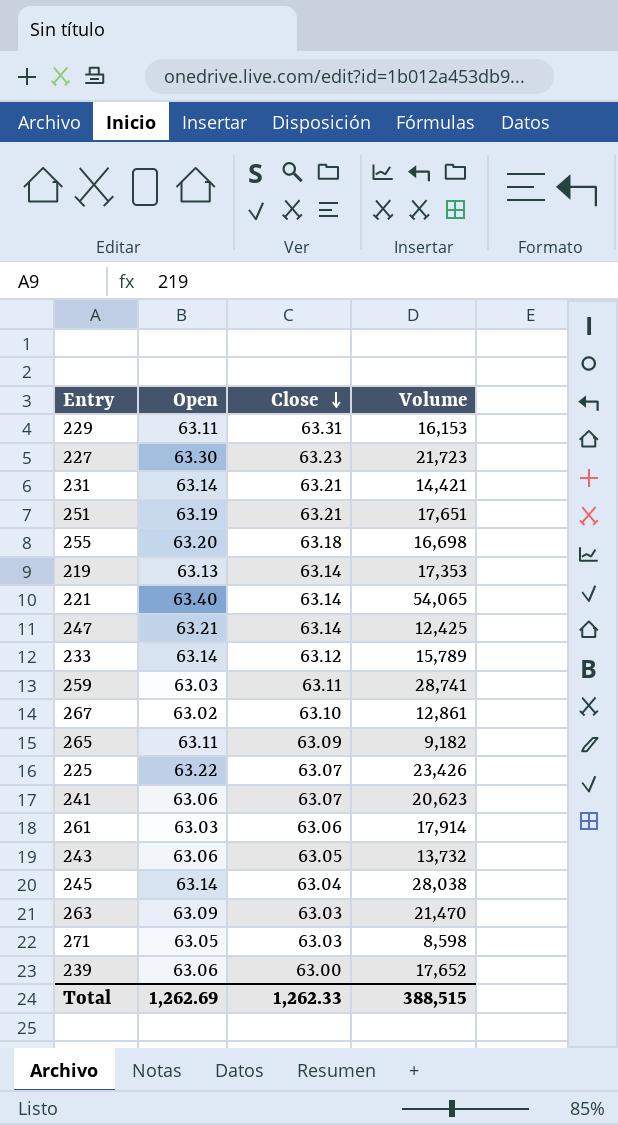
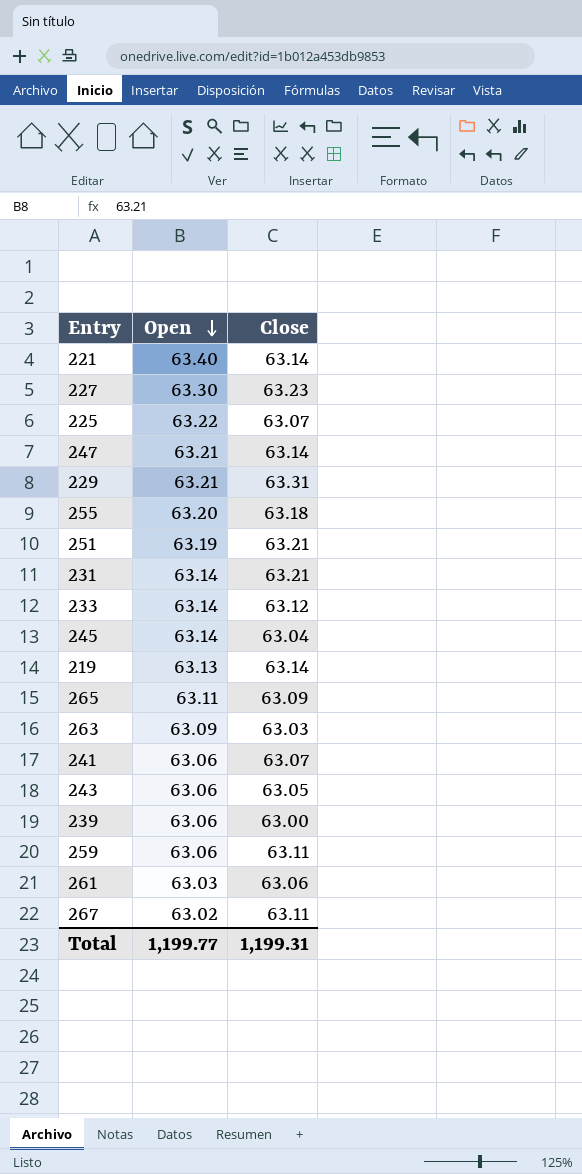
row order: Close descending -> Open descending
column Volume | position: 4 -> none
row 271: 63.05 | 63.03 | 8,598 -> none
229 | Open: 63.11 -> 63.21
259 | Open: 63.03 -> 63.06
267 | Close: 63.10 -> 63.11
Total | Open: 1,262.69 -> 1,199.77
Total | Close: 1,262.33 -> 1,199.31

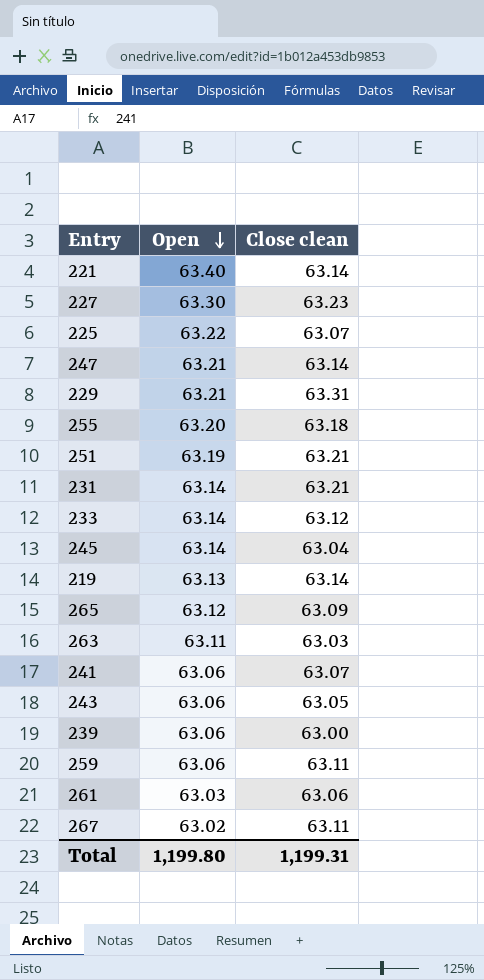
column name: Close -> Close clean
265 | Open: 63.11 -> 63.12
263 | Open: 63.09 -> 63.11
Total | Open: 1,199.77 -> 1,199.80

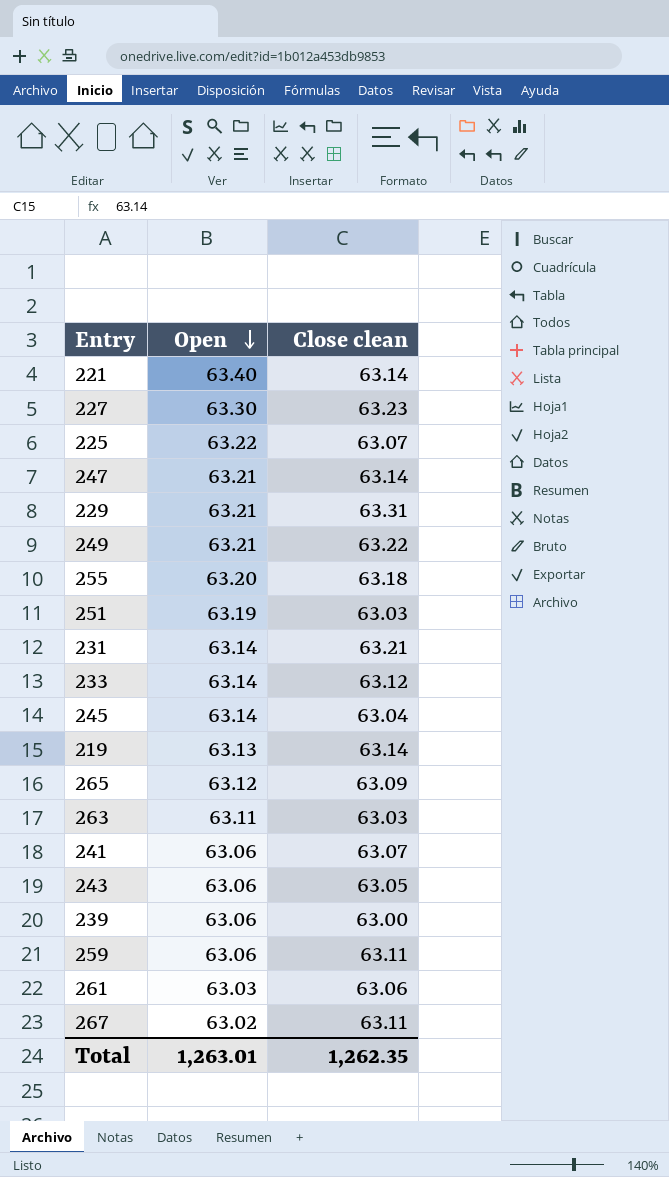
row 249: none -> 63.21 | 63.22
251 | Close clean: 63.21 -> 63.03
Total | Open: 1,199.80 -> 1,263.01
Total | Close clean: 1,199.31 -> 1,262.35

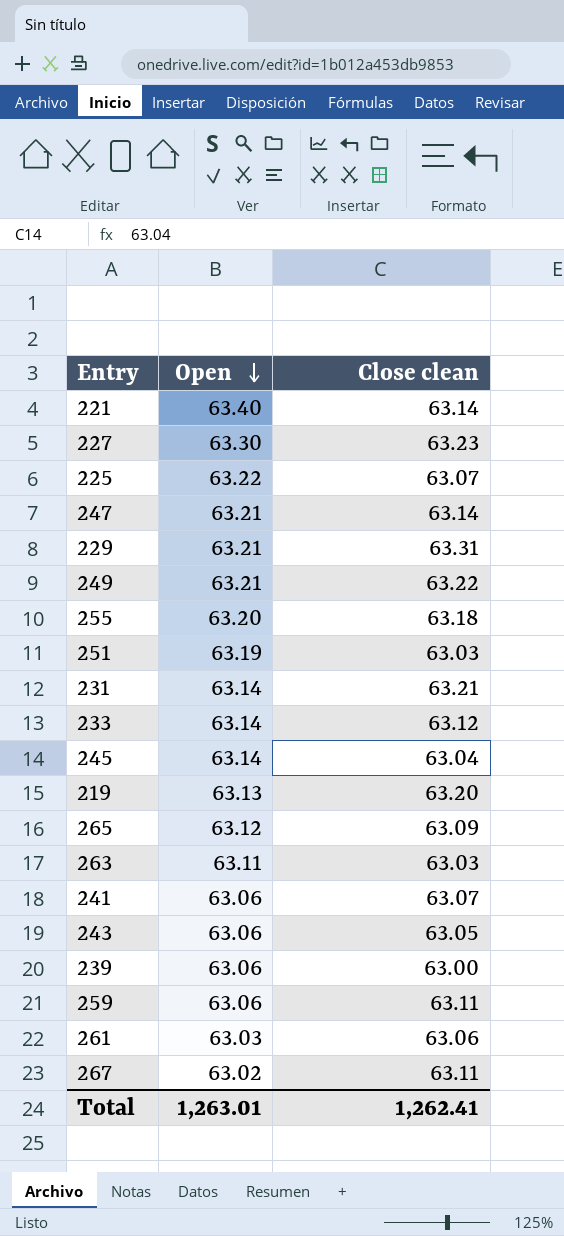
219 | Close clean: 63.14 -> 63.20
Total | Close clean: 1,262.35 -> 1,262.41

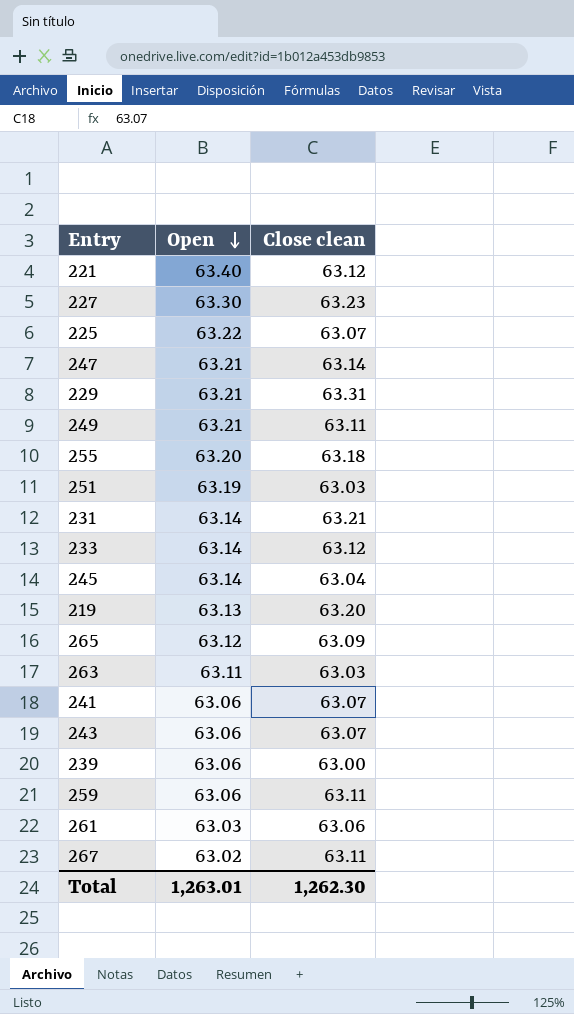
221 | Close clean: 63.14 -> 63.12
249 | Close clean: 63.22 -> 63.11
243 | Close clean: 63.05 -> 63.07
Total | Close clean: 1,262.41 -> 1,262.30

